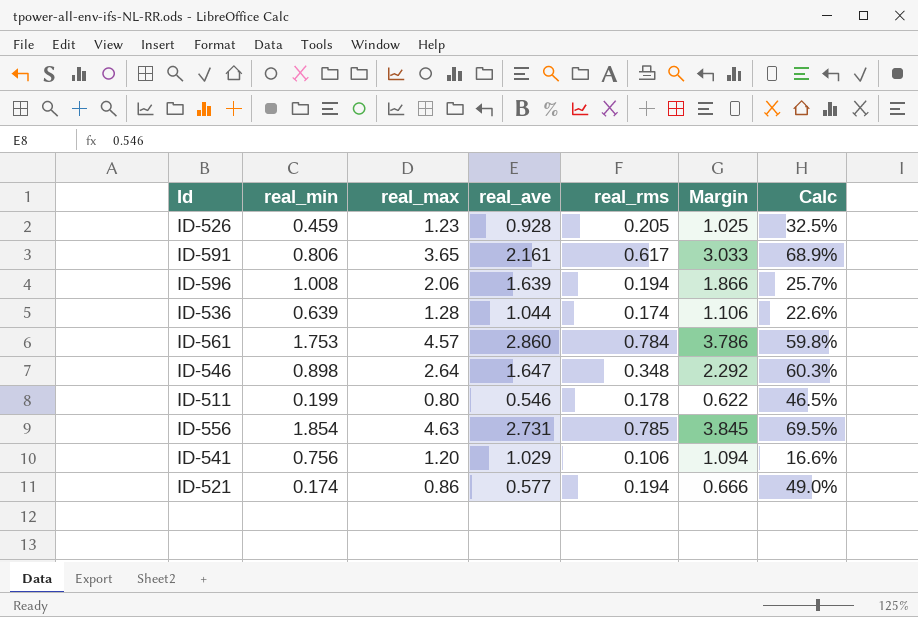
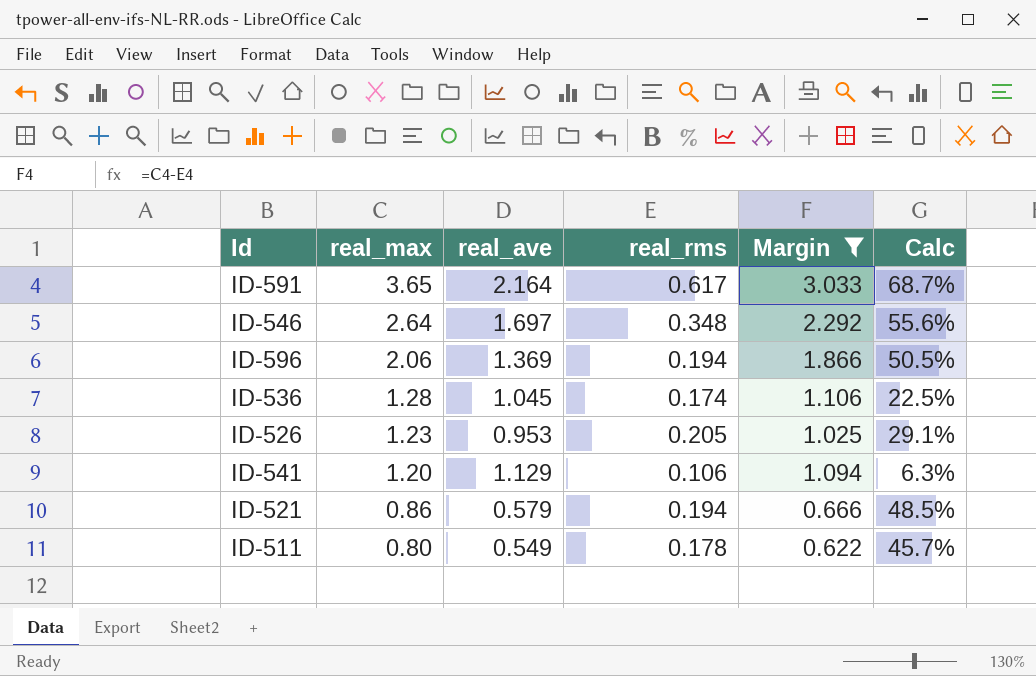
filter: none -> Margin <= 3.033
row order: none -> real_max descending
column real_min | position: 2 -> none
ID-591 | real_ave: 2.161 -> 2.164
ID-591 | Calc: 68.9% -> 68.7%
ID-546 | real_ave: 1.647 -> 1.697
ID-546 | Calc: 60.3% -> 55.6%
ID-596 | real_ave: 1.639 -> 1.369
ID-596 | Calc: 25.7% -> 50.5%
ID-536 | real_ave: 1.044 -> 1.045
ID-536 | Calc: 22.6% -> 22.5%
ID-526 | real_ave: 0.928 -> 0.953
ID-526 | Calc: 32.5% -> 29.1%
ID-541 | real_ave: 1.029 -> 1.129
ID-541 | Calc: 16.6% -> 6.3%
ID-521 | real_ave: 0.577 -> 0.579
ID-521 | Calc: 49.0% -> 48.5%
ID-511 | real_ave: 0.546 -> 0.549
ID-511 | Calc: 46.5% -> 45.7%

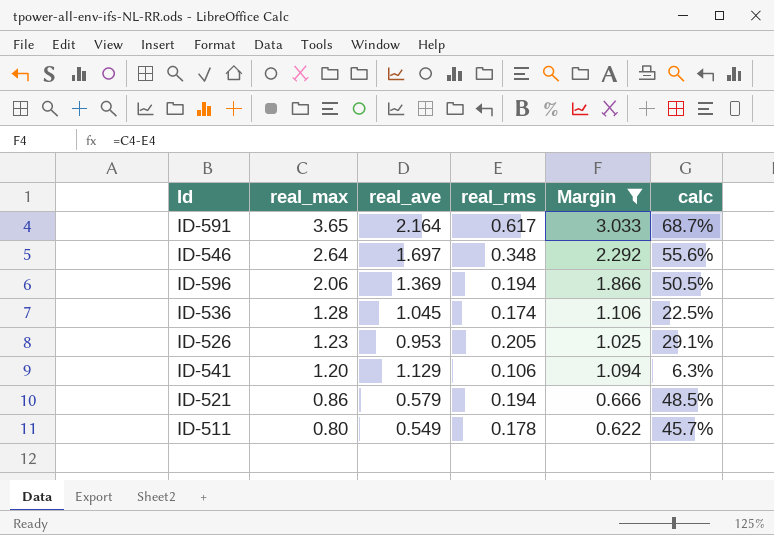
column name: Calc -> calc

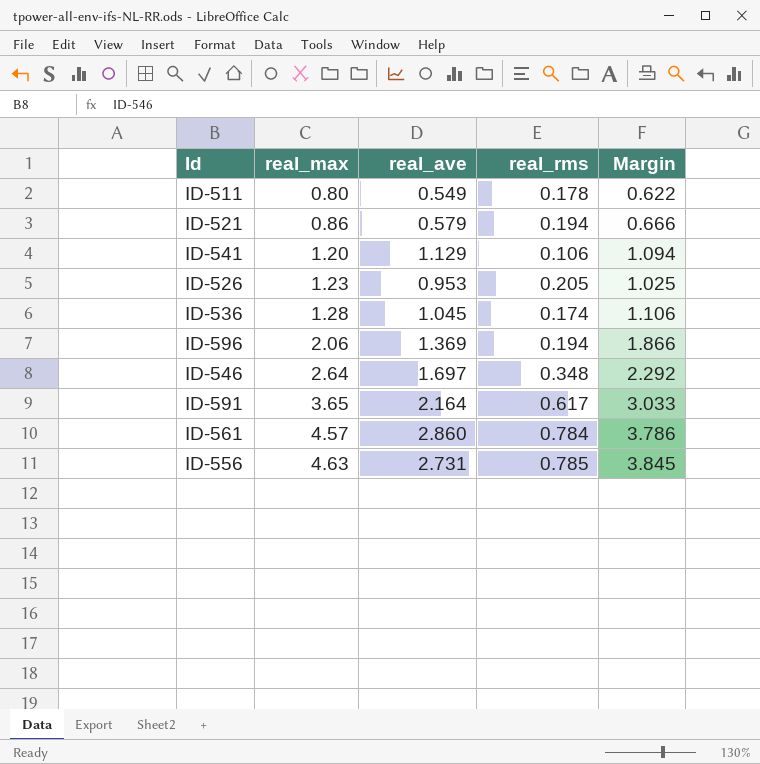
filter: Margin <= 3.033 -> none
row order: real_max descending -> real_max ascending
column calc | formula: ([real_max] - [real_ave]) / [real_ave] -> none

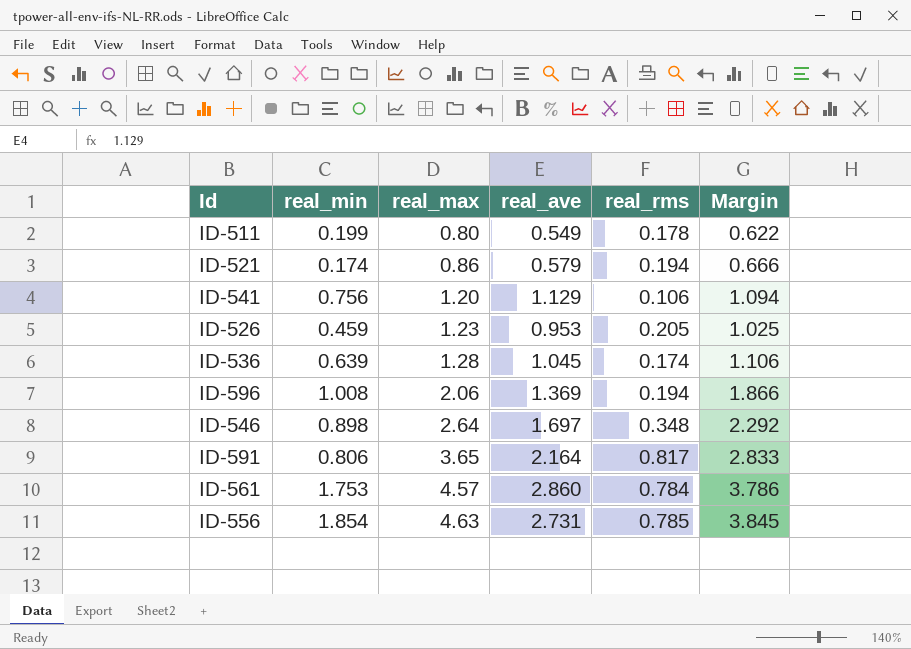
column real_min | position: none -> 2
ID-591 | real_rms: 0.617 -> 0.817
ID-591 | Margin: 3.033 -> 2.833

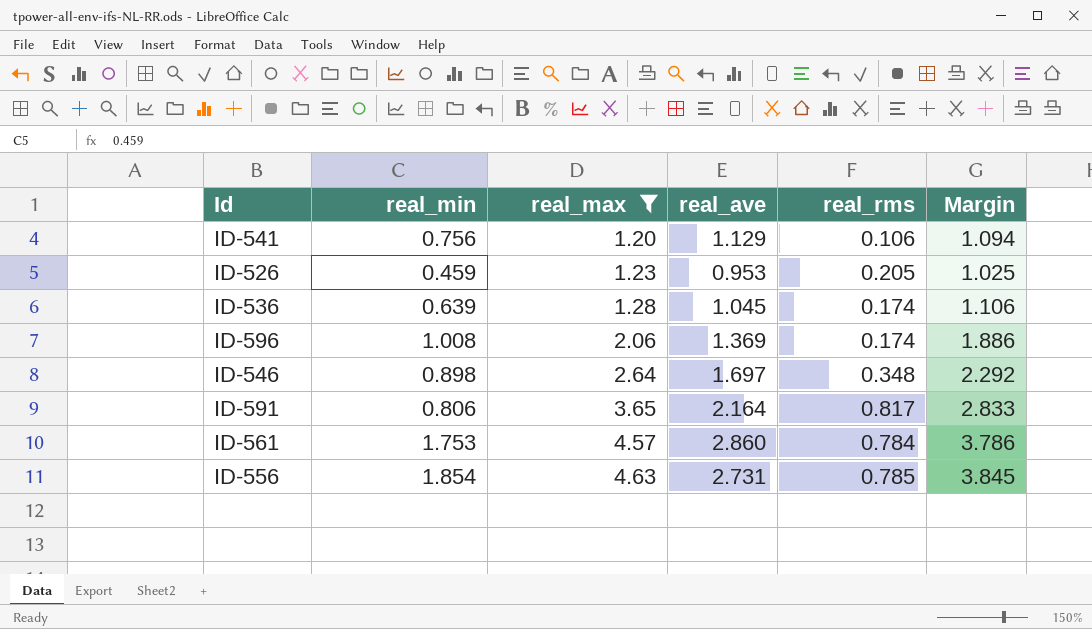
filter: none -> real_max >= 1.20
ID-596 | real_rms: 0.194 -> 0.174
ID-596 | Margin: 1.866 -> 1.886

